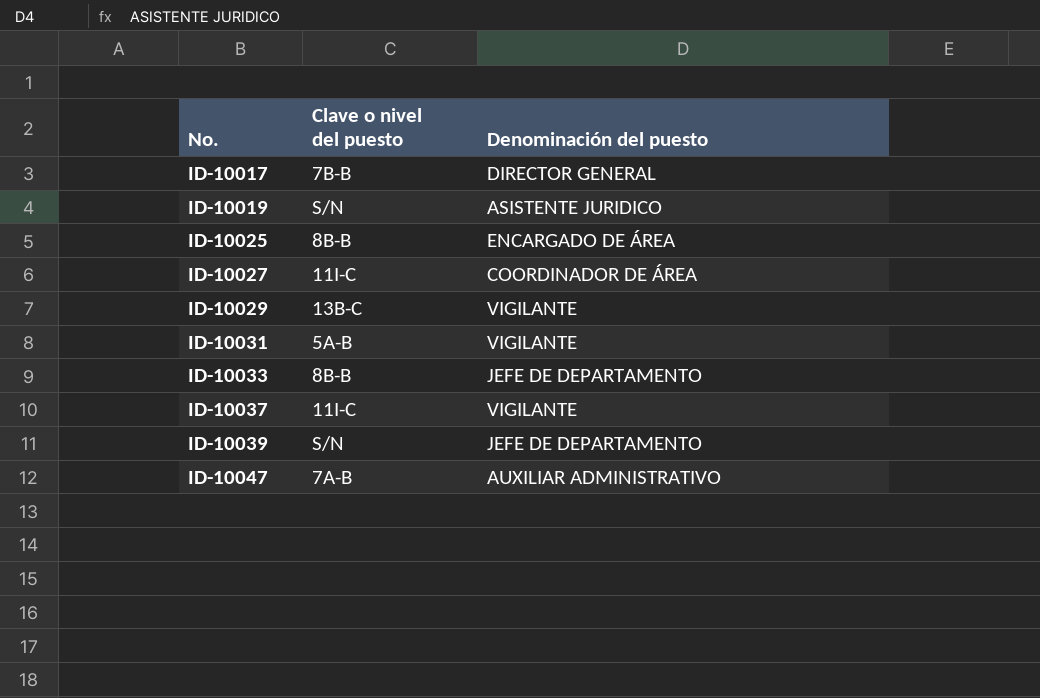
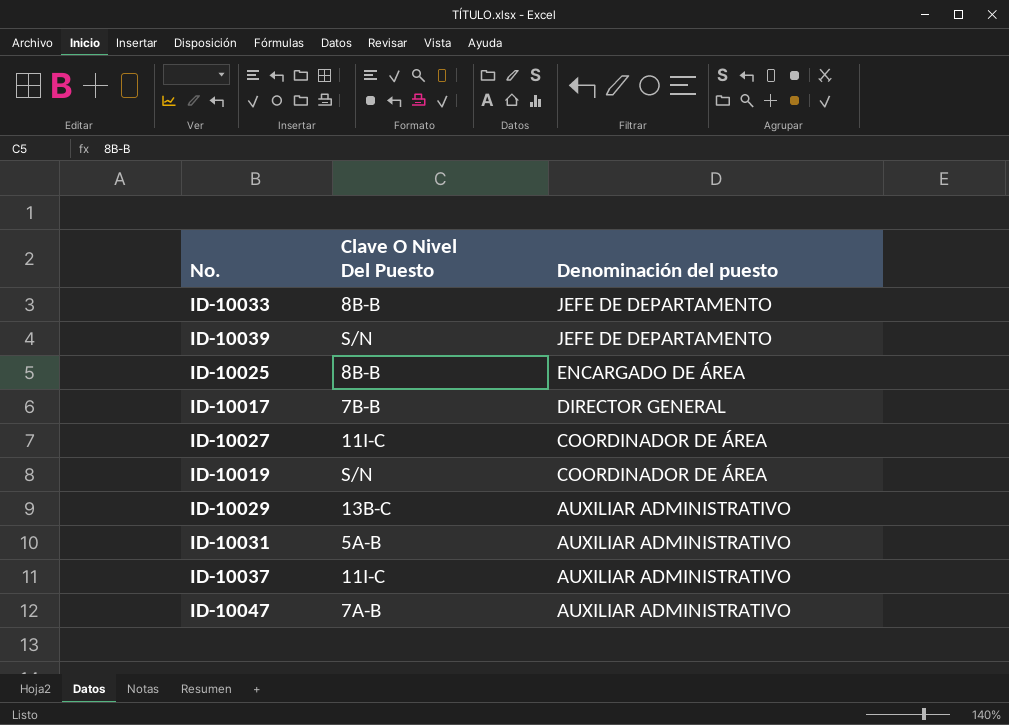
row order: No. ascending -> Denominación del puesto descending
column name: Clave o nivel del puesto -> Clave O Nivel Del Puesto
ID-10019 | Denominación del puesto: ASISTENTE JURIDICO -> COORDINADOR DE ÁREA
ID-10029 | Denominación del puesto: VIGILANTE -> AUXILIAR ADMINISTRATIVO
ID-10031 | Denominación del puesto: VIGILANTE -> AUXILIAR ADMINISTRATIVO
ID-10037 | Denominación del puesto: VIGILANTE -> AUXILIAR ADMINISTRATIVO

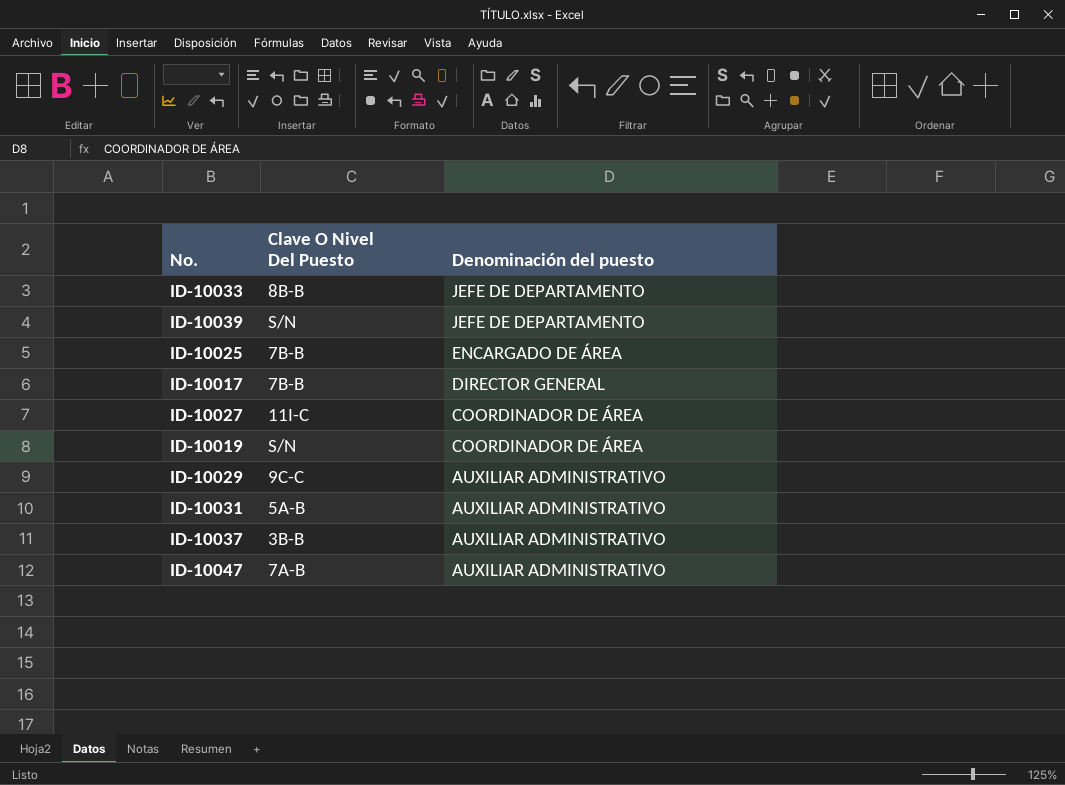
ID-10025 | Clave O Nivel Del Puesto: 8B-B -> 7B-B
ID-10029 | Clave O Nivel Del Puesto: 13B-C -> 9C-C
ID-10037 | Clave O Nivel Del Puesto: 11I-C -> 3B-B

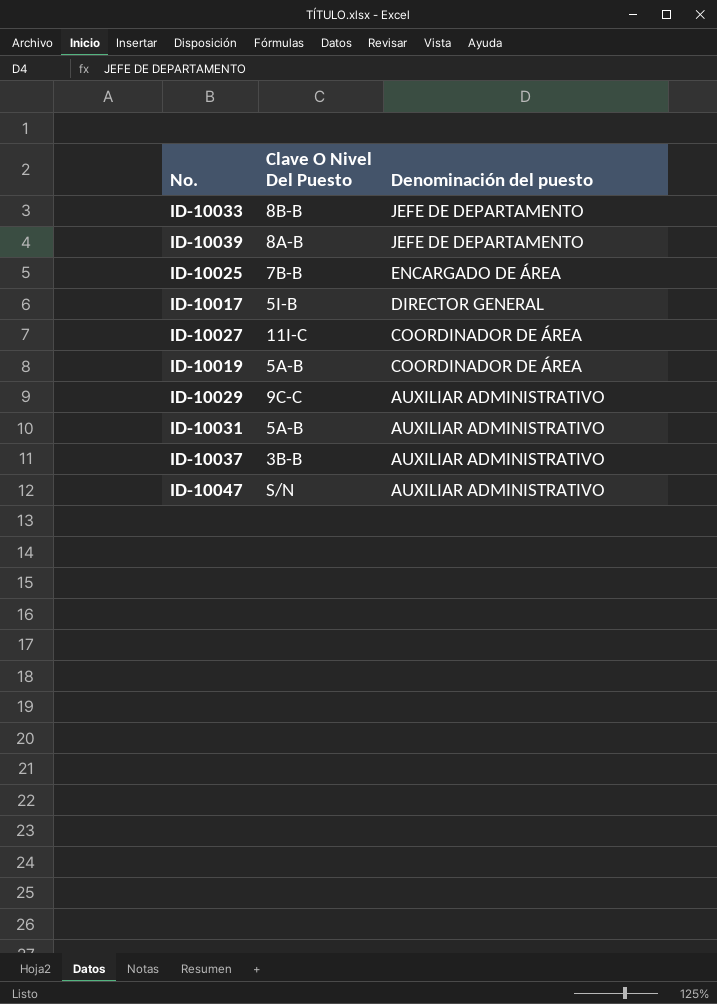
ID-10039 | Clave O Nivel Del Puesto: S/N -> 8A-B
ID-10017 | Clave O Nivel Del Puesto: 7B-B -> 5I-B
ID-10019 | Clave O Nivel Del Puesto: S/N -> 5A-B
ID-10047 | Clave O Nivel Del Puesto: 7A-B -> S/N

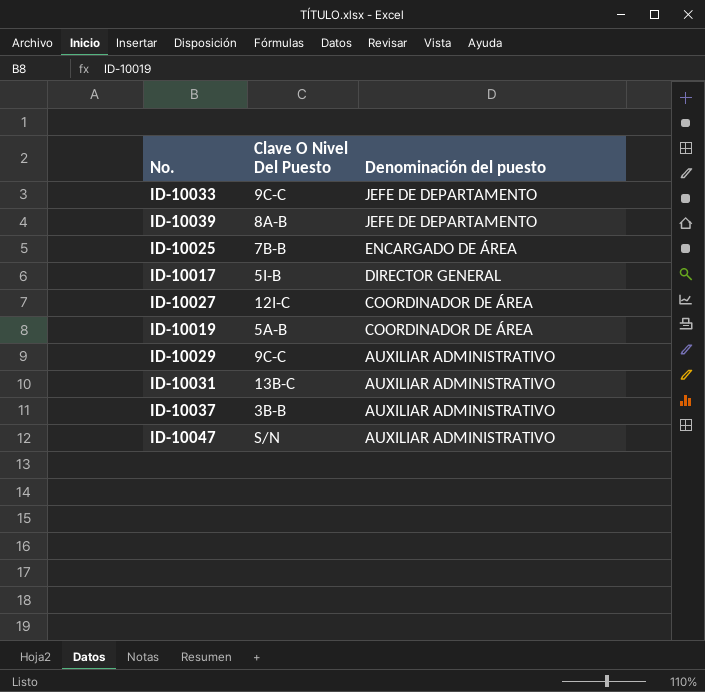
ID-10033 | Clave O Nivel Del Puesto: 8B-B -> 9C-C
ID-10027 | Clave O Nivel Del Puesto: 11I-C -> 12I-C
ID-10031 | Clave O Nivel Del Puesto: 5A-B -> 13B-C

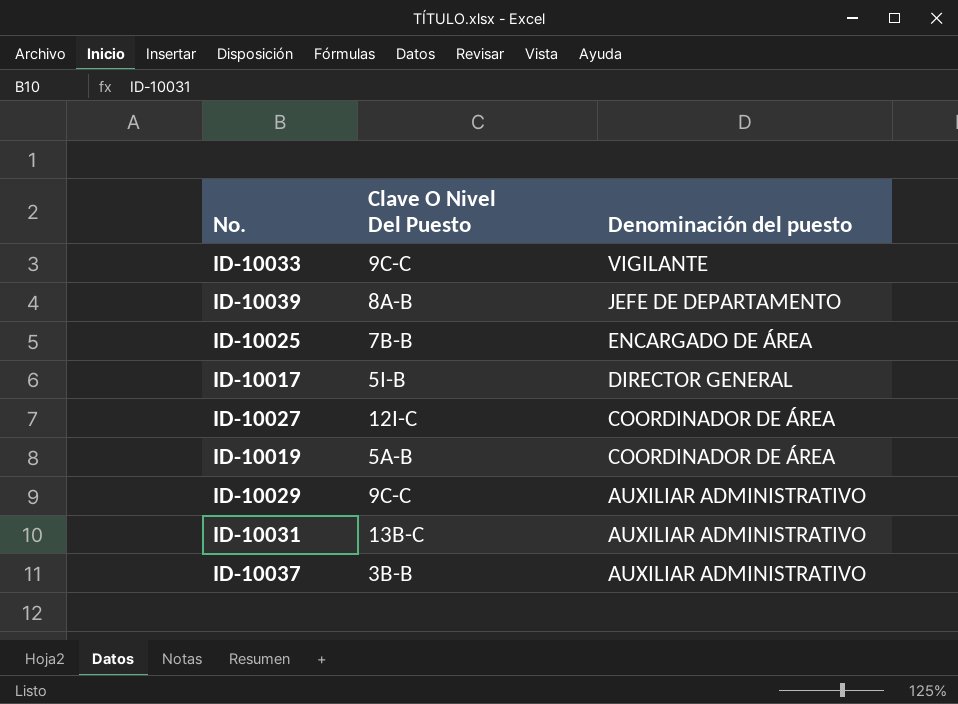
row ID-10047: S/N | AUXILIAR ADMINISTRATIVO -> none
ID-10033 | Denominación del puesto: JEFE DE DEPARTAMENTO -> VIGILANTE

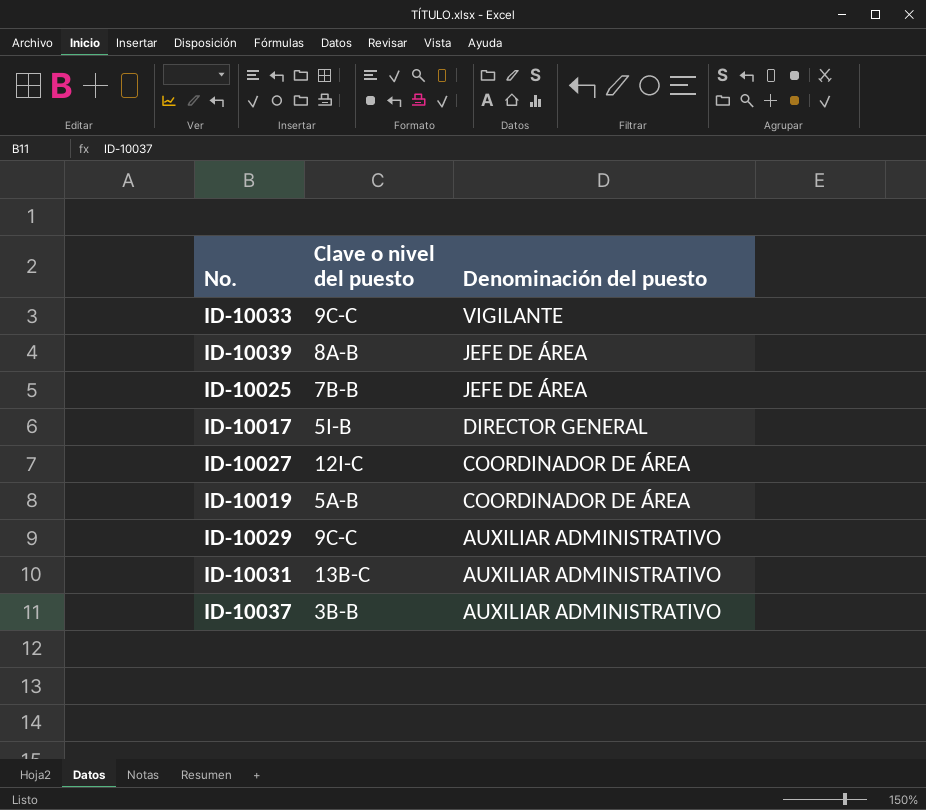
column name: Clave O Nivel Del Puesto -> Clave o nivel del puesto
ID-10039 | Denominación del puesto: JEFE DE DEPARTAMENTO -> JEFE DE ÁREA
ID-10025 | Denominación del puesto: ENCARGADO DE ÁREA -> JEFE DE ÁREA

